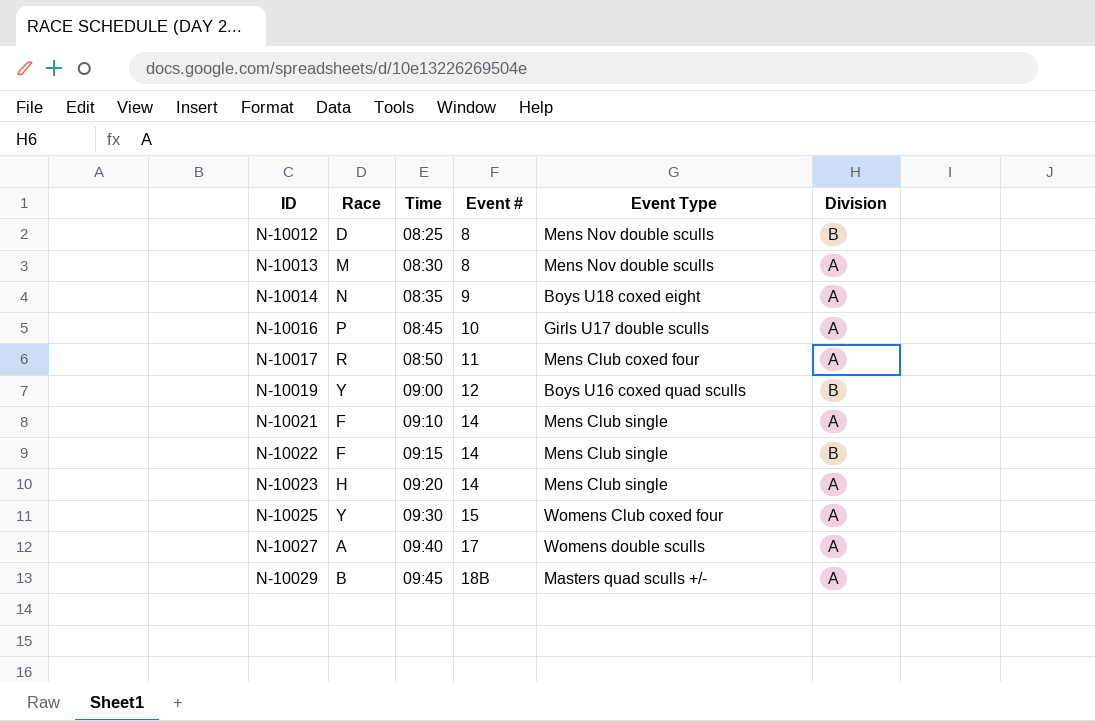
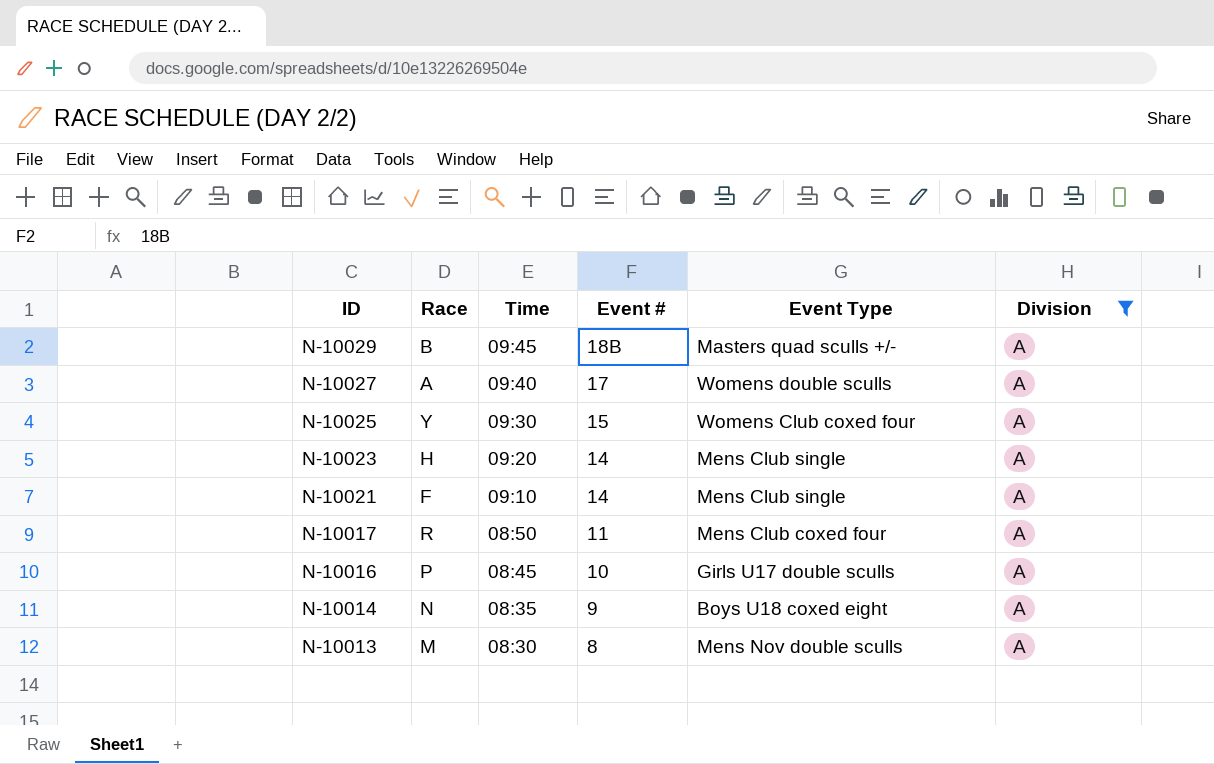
filter: none -> Division = A
row order: ID ascending -> ID descending

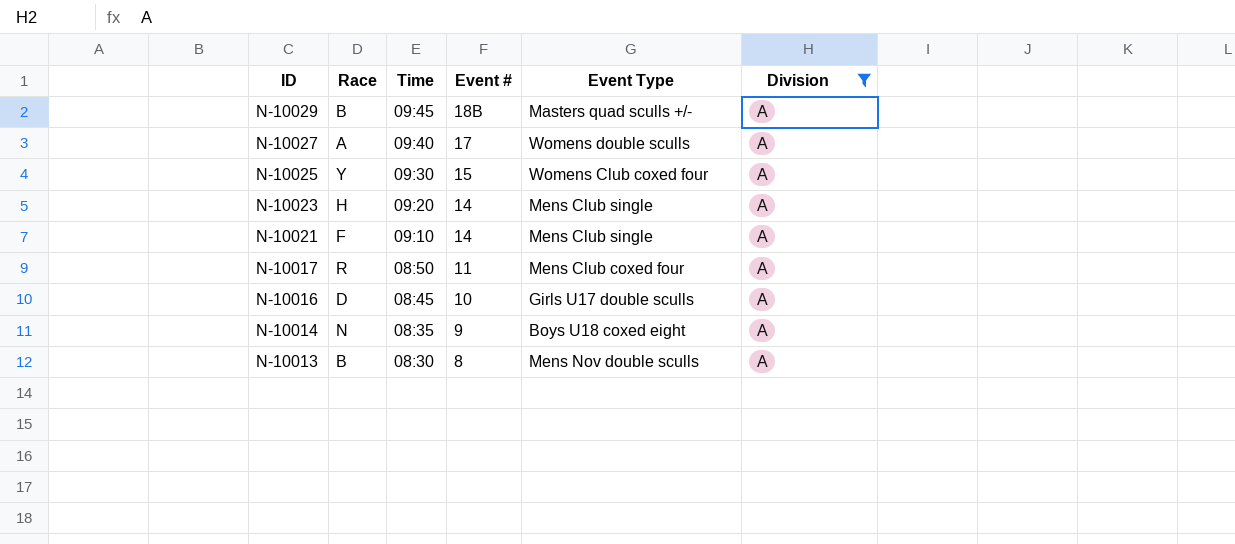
N-10016 | Race: P -> D
N-10013 | Race: M -> B

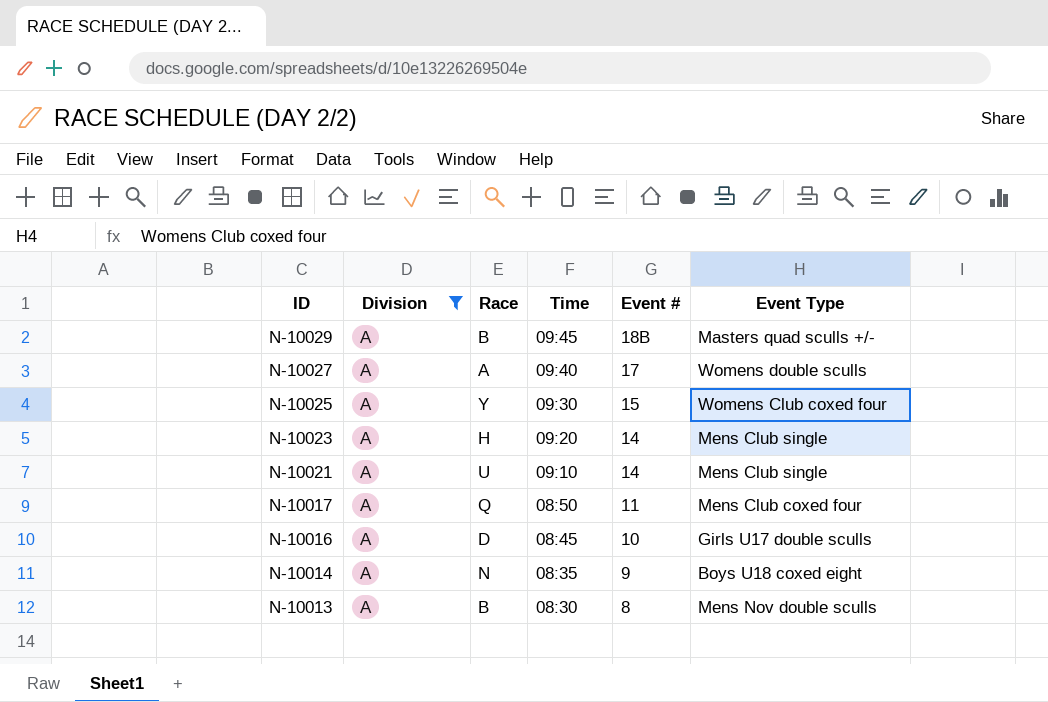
column Division | position: 6 -> 2
N-10021 | Race: F -> U
N-10017 | Race: R -> Q

